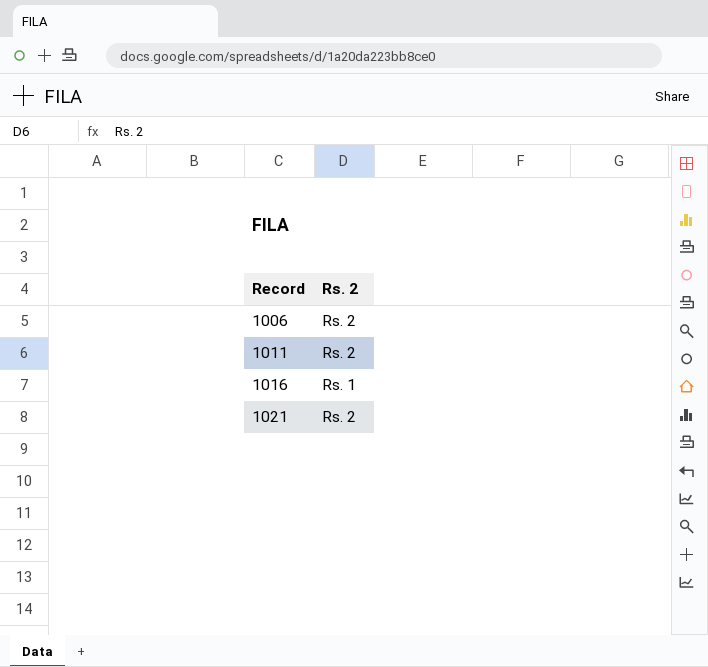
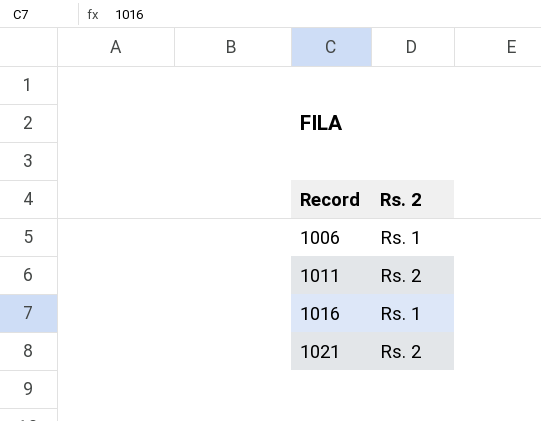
1006 | Rs. 2: Rs. 2 -> Rs. 1

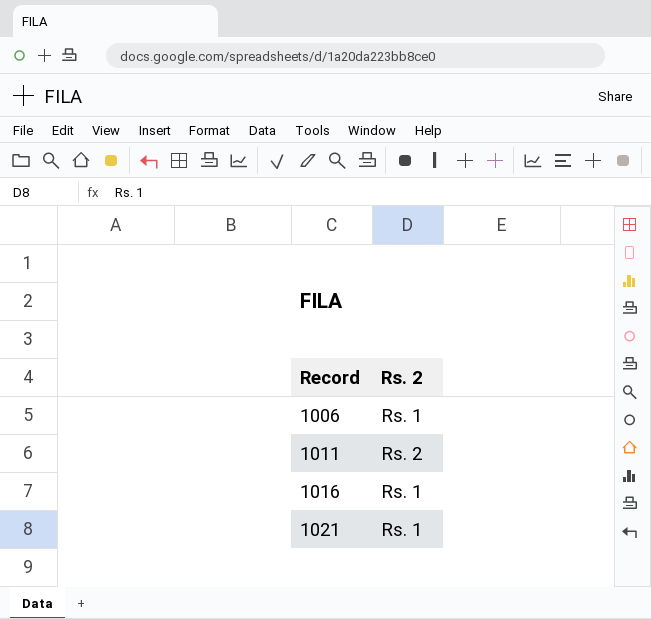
1021 | Rs. 2: Rs. 2 -> Rs. 1

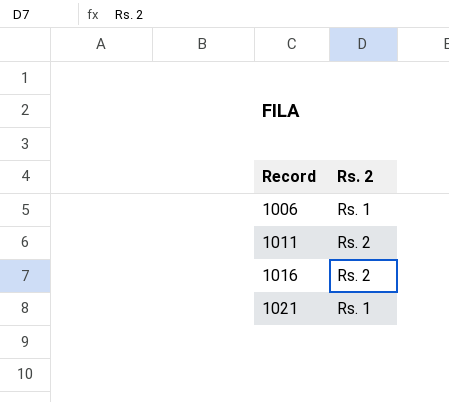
1016 | Rs. 2: Rs. 1 -> Rs. 2

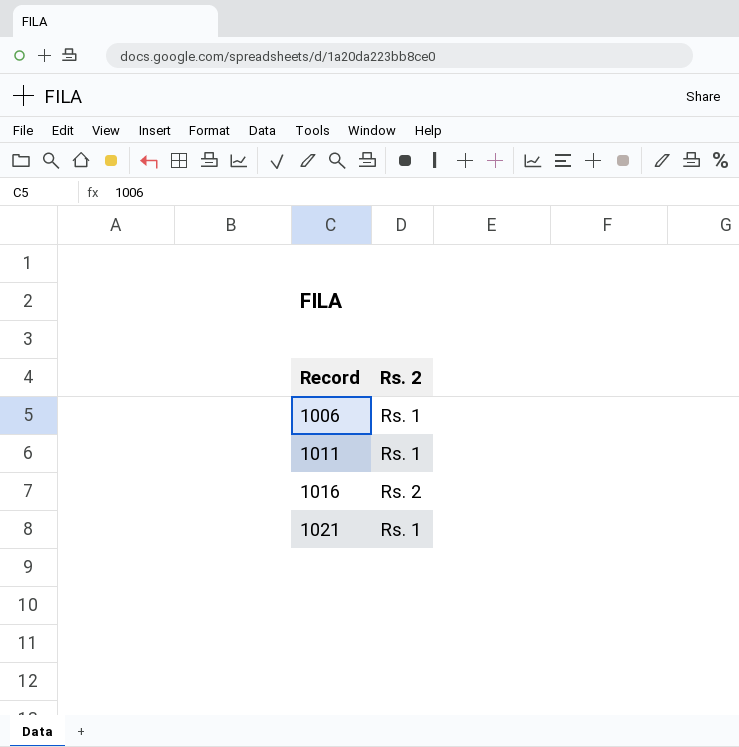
1011 | Rs. 2: Rs. 2 -> Rs. 1

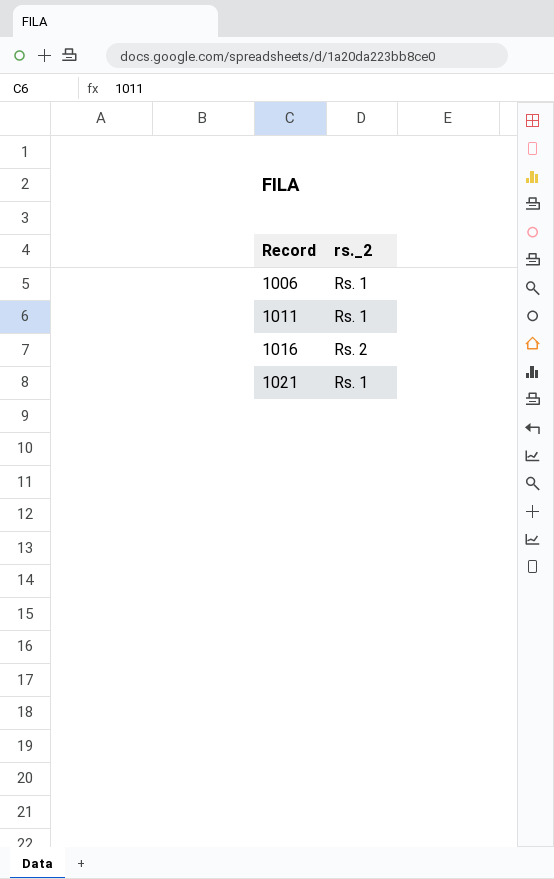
column name: Rs. 2 -> rs._2

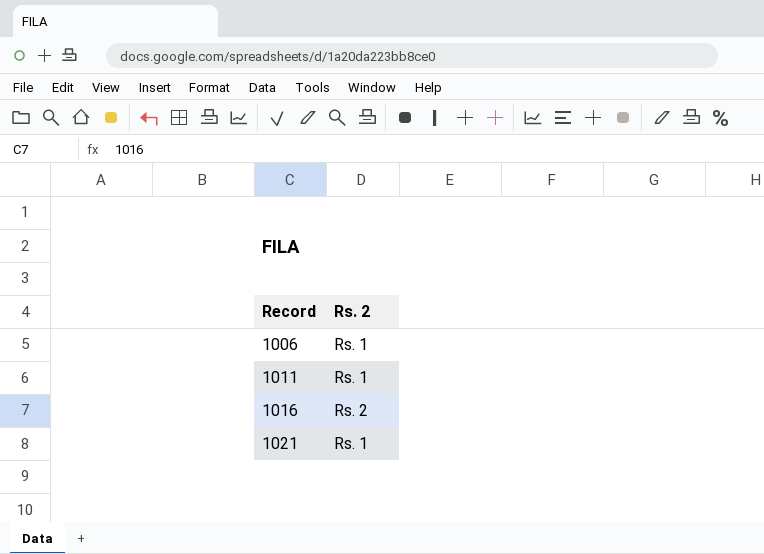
column name: rs._2 -> Rs. 2

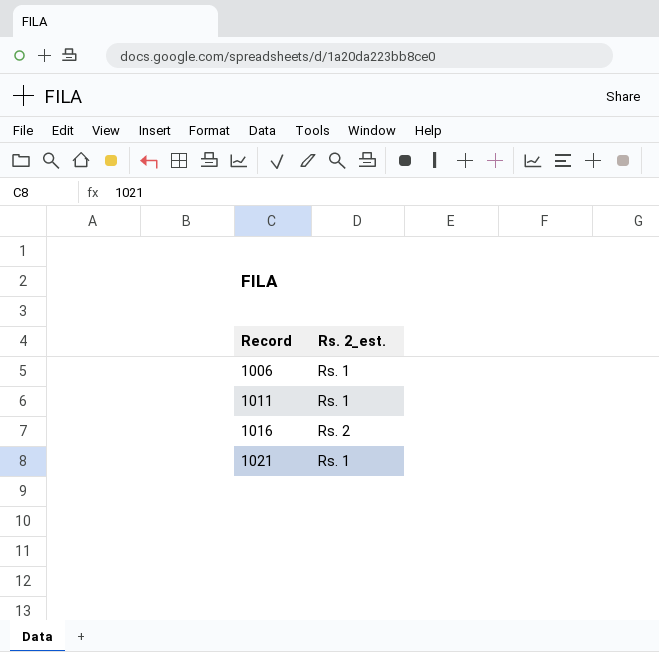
column name: Rs. 2 -> Rs. 2_est.

